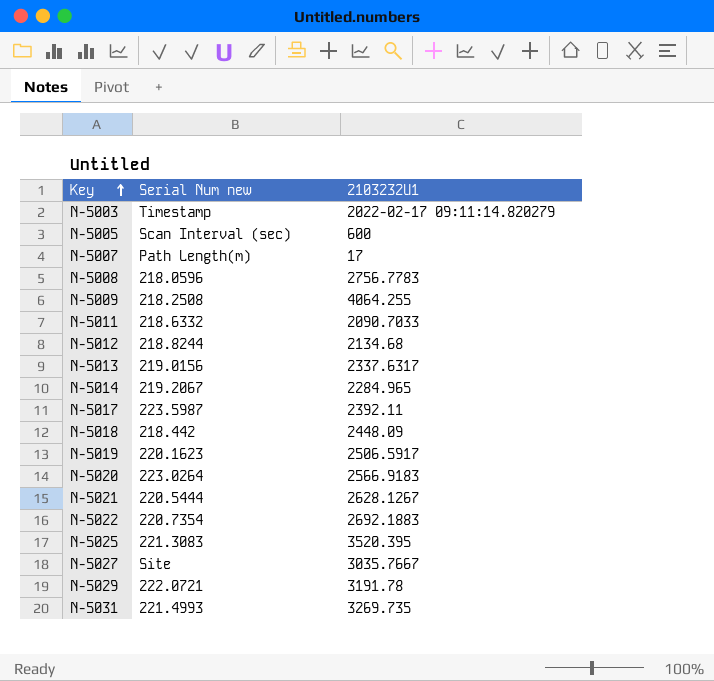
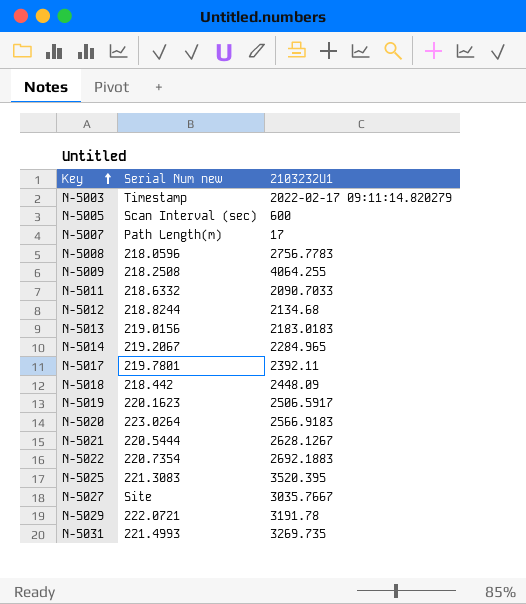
N-5013 | 2103232U1: 2337.6317 -> 2183.0183
N-5017 | Serial Num new: 223.5987 -> 219.7801

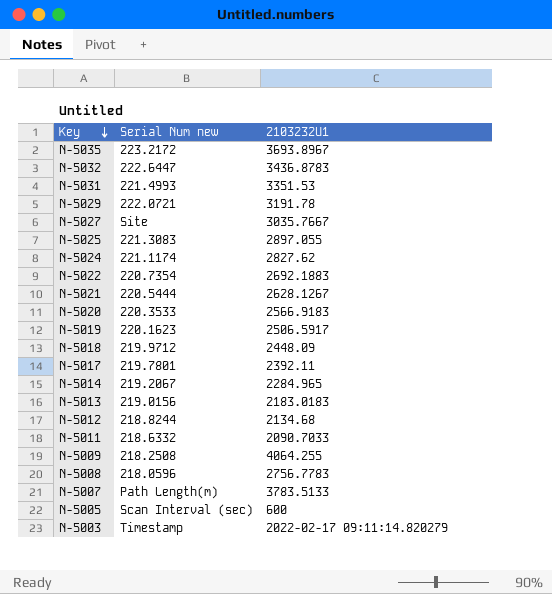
row order: Key ascending -> Key descending
row N-5035: none -> 223.2172 | 3693.8967
row N-5032: none -> 222.6447 | 3436.8783
N-5031 | 2103232U1: 3269.735 -> 3351.53
N-5025 | 2103232U1: 3520.395 -> 2897.055
row N-5024: none -> 221.1174 | 2827.62
N-5020 | Serial Num new: 223.0264 -> 220.3533
N-5018 | Serial Num new: 218.442 -> 219.9712
N-5007 | 2103232U1: 17 -> 3783.5133

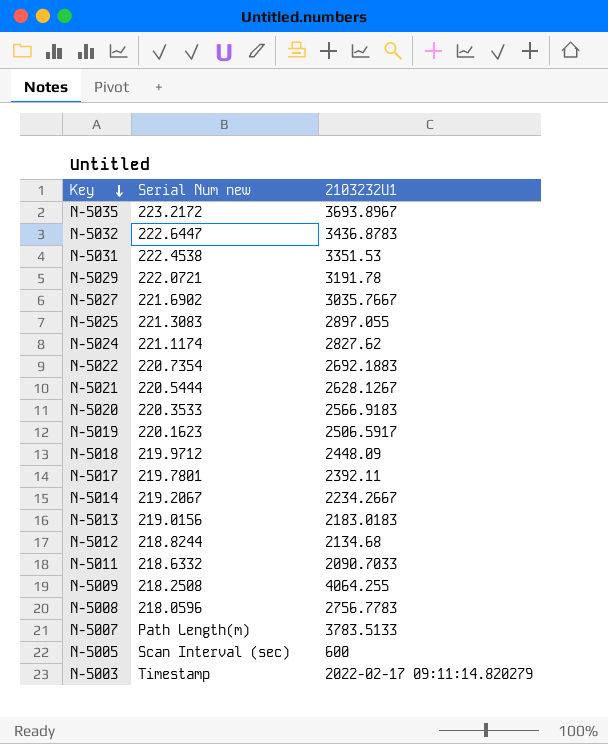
N-5031 | Serial Num new: 221.4993 -> 222.4538
N-5027 | Serial Num new: Site -> 221.6902
N-5014 | 2103232U1: 2284.965 -> 2234.2667

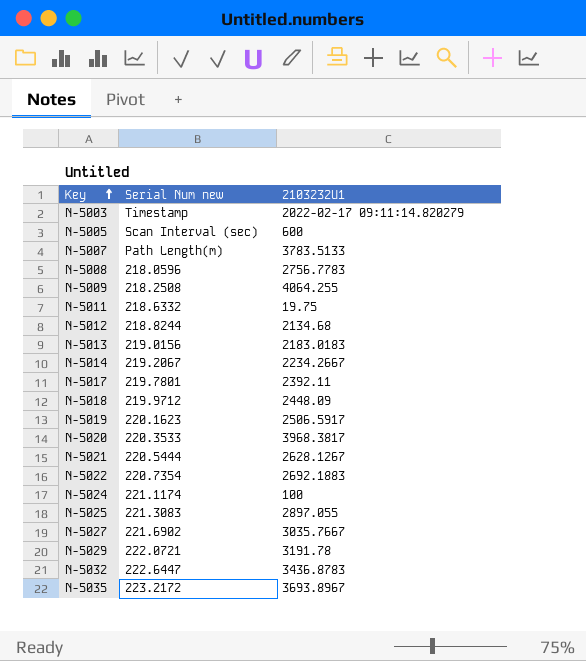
row order: Key descending -> Key ascending
row N-5031: 222.4538 | 3351.53 -> none
N-5011 | 2103232U1: 2090.7033 -> 19.75
N-5020 | 2103232U1: 2566.9183 -> 3968.3817
N-5024 | 2103232U1: 2827.62 -> 100

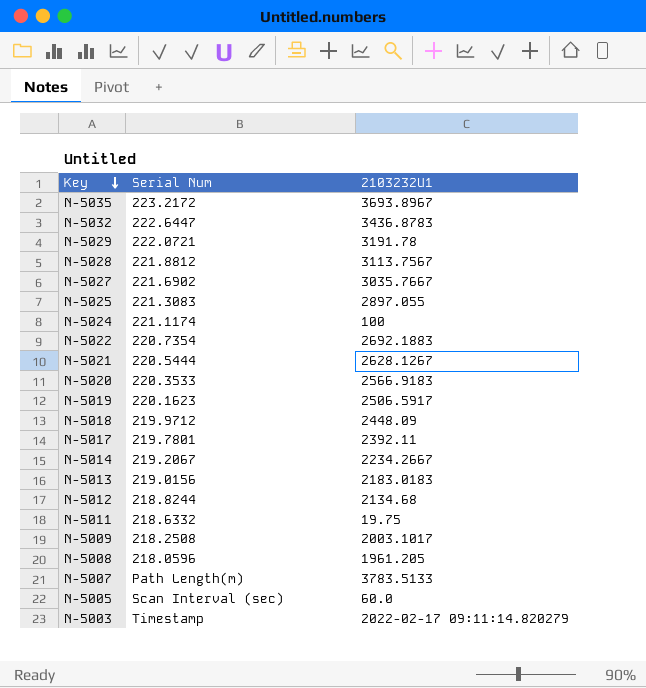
row order: Key ascending -> Key descending
column name: Serial Num new -> Serial Num
row N-5028: none -> 221.8812 | 3113.7567
N-5020 | 2103232U1: 3968.3817 -> 2566.9183
N-5009 | 2103232U1: 4064.255 -> 2003.1017
N-5008 | 2103232U1: 2756.7783 -> 1961.205
N-5005 | 2103232U1: 600 -> 60.0

